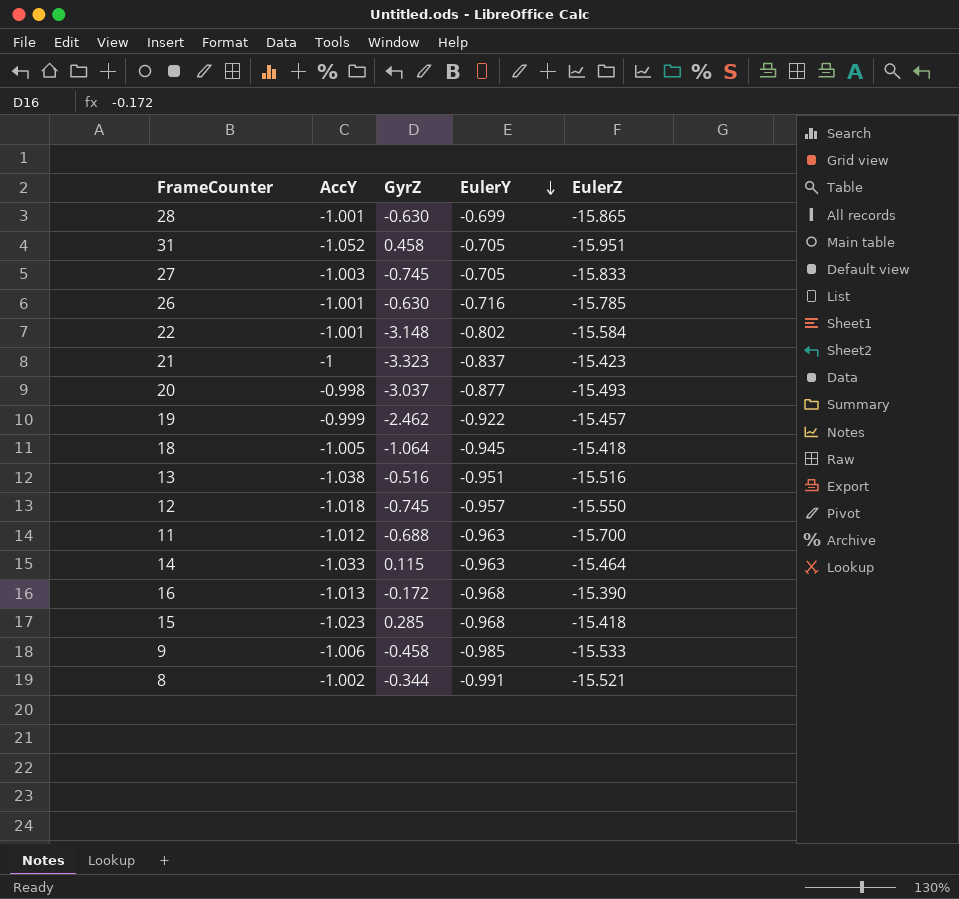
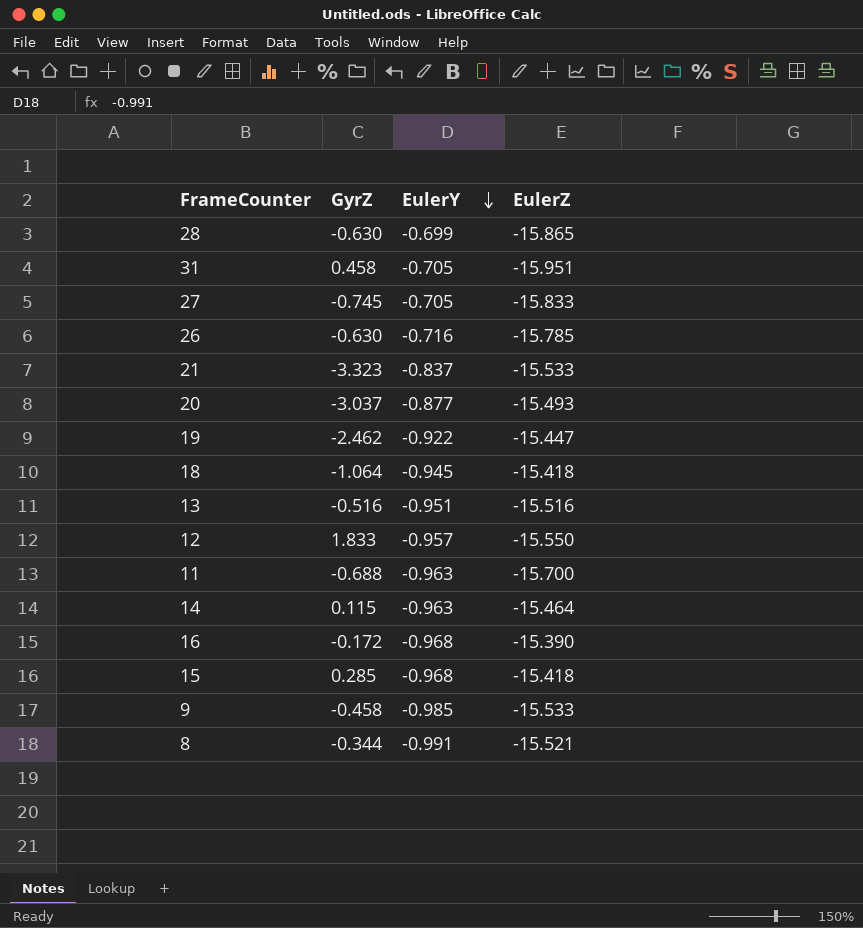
column AccY | position: 2 -> none
row 22: -1.001 | -3.148 | -0.802 | -15.584 -> none
21 | EulerZ: -15.423 -> -15.533
19 | EulerZ: -15.457 -> -15.447
12 | GyrZ: -0.745 -> 1.833

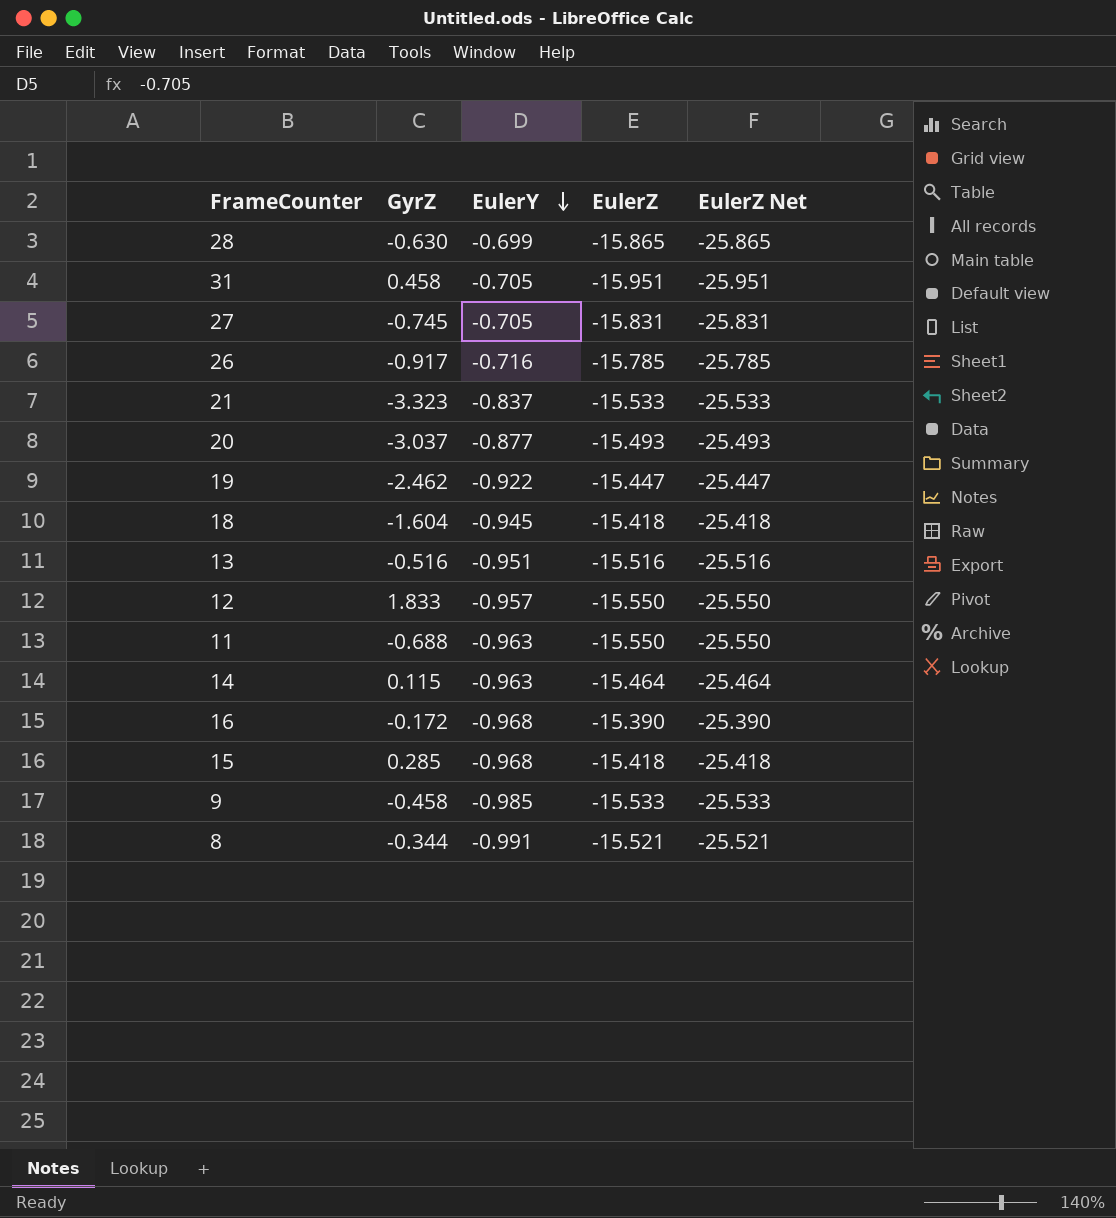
column EulerZ Net | formula: none -> [EulerZ] - 10
27 | EulerZ: -15.833 -> -15.831
26 | GyrZ: -0.630 -> -0.917
18 | GyrZ: -1.064 -> -1.604
11 | EulerZ: -15.700 -> -15.550

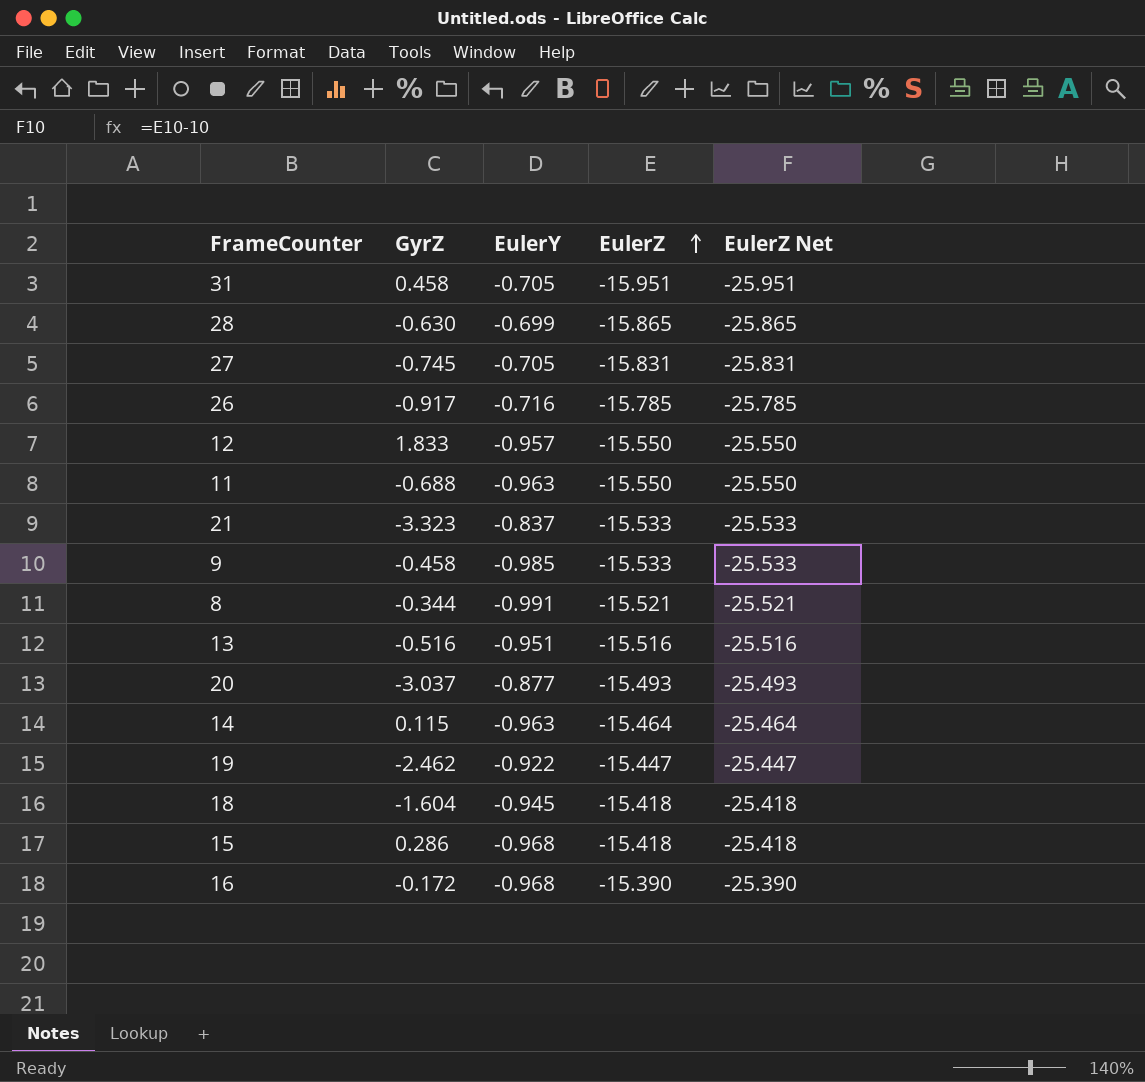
row order: EulerY descending -> EulerZ ascending
15 | GyrZ: 0.285 -> 0.286

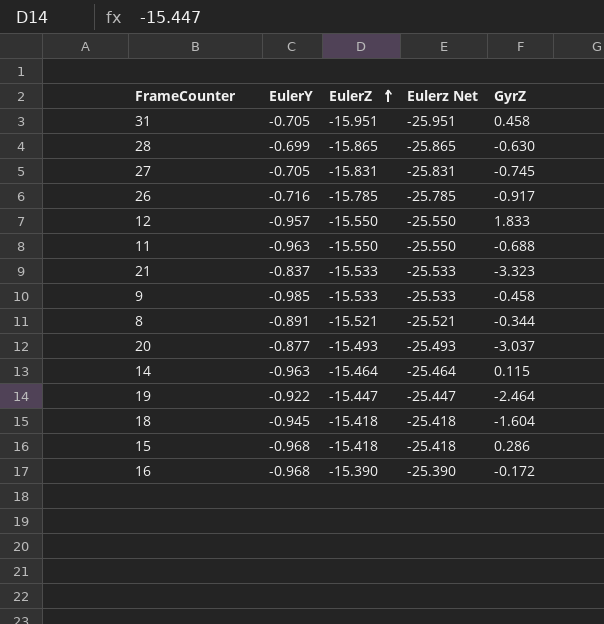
column name: EulerZ Net -> Eulerz Net
column GyrZ | position: 2 -> 5
row 13: -0.516 | -0.951 | -15.516 | -25.516 -> none
8 | EulerY: -0.991 -> -0.891
19 | GyrZ: -2.462 -> -2.464

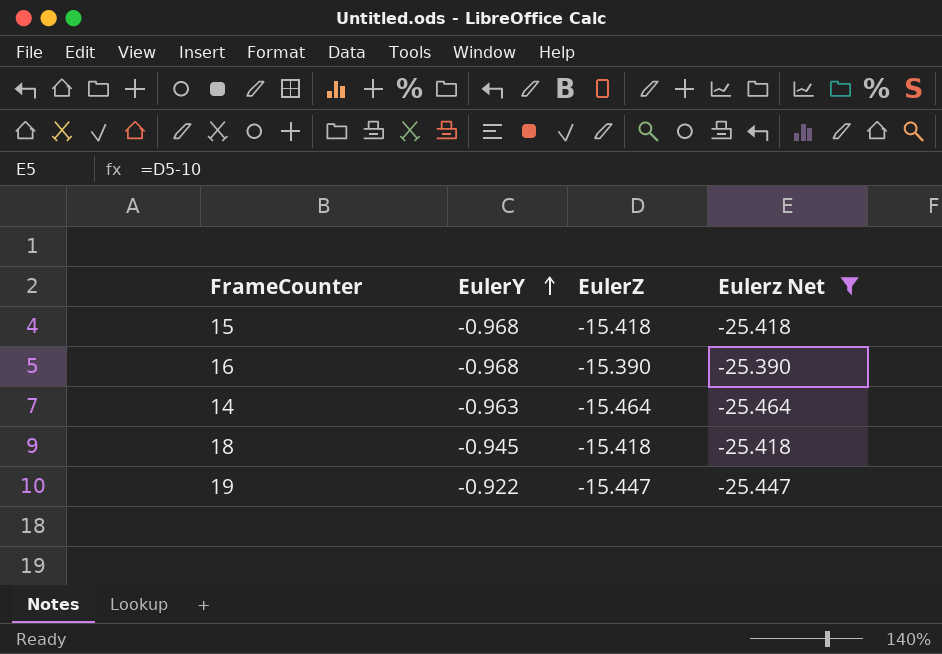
filter: none -> Eulerz Net >= -25.464
row order: EulerZ ascending -> EulerY ascending
column GyrZ | position: 5 -> none

